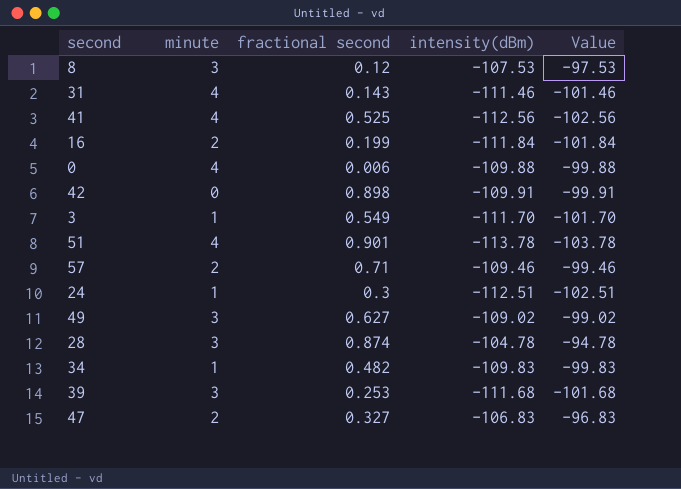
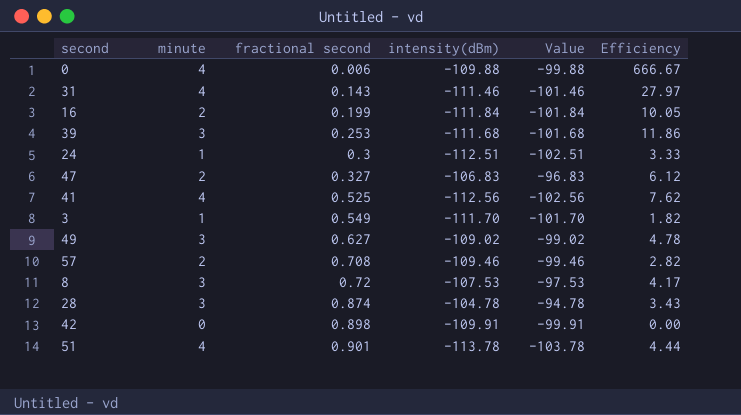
row order: none -> fractional second ascending
column Efficiency | formula: none -> [minute] / [fractional second]
row 34: 1 | 0.482 | -109.83 | -99.83 -> none
57 | fractional second: 0.71 -> 0.708
8 | fractional second: 0.12 -> 0.72

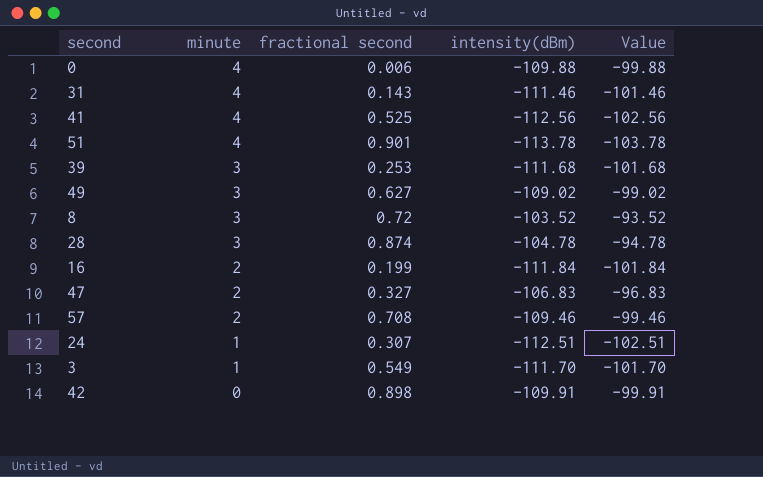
row order: fractional second ascending -> minute descending
column Efficiency | formula: [minute] / [fractional second] -> none
8 | intensity(dBm): -107.53 -> -103.52
8 | Value: -97.53 -> -93.52
24 | fractional second: 0.3 -> 0.307

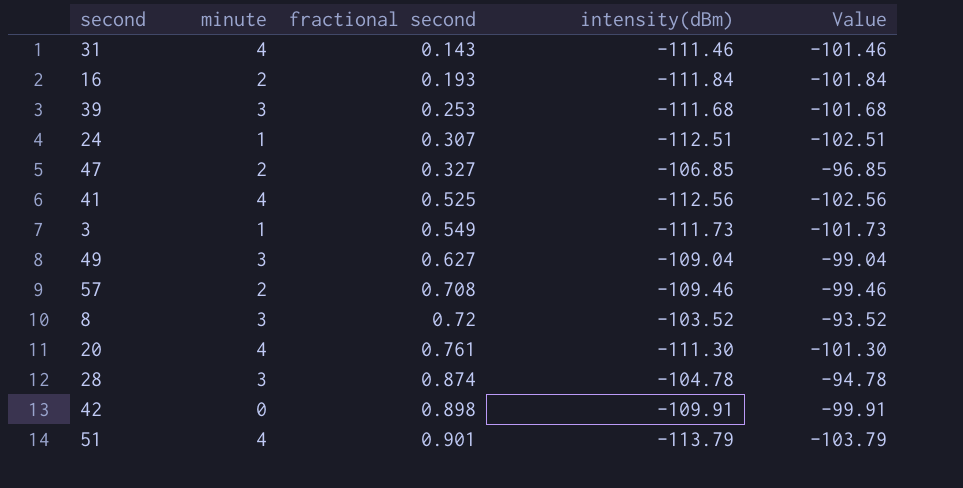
row order: minute descending -> fractional second ascending
row 0: 4 | 0.006 | -109.88 | -99.88 -> none
16 | fractional second: 0.199 -> 0.193
47 | intensity(dBm): -106.83 -> -106.85
47 | Value: -96.83 -> -96.85
3 | intensity(dBm): -111.70 -> -111.73
3 | Value: -101.70 -> -101.73
49 | intensity(dBm): -109.02 -> -109.04
49 | Value: -99.02 -> -99.04
row 20: none -> 4 | 0.761 | -111.30 | -101.30
51 | intensity(dBm): -113.78 -> -113.79
51 | Value: -103.78 -> -103.79

